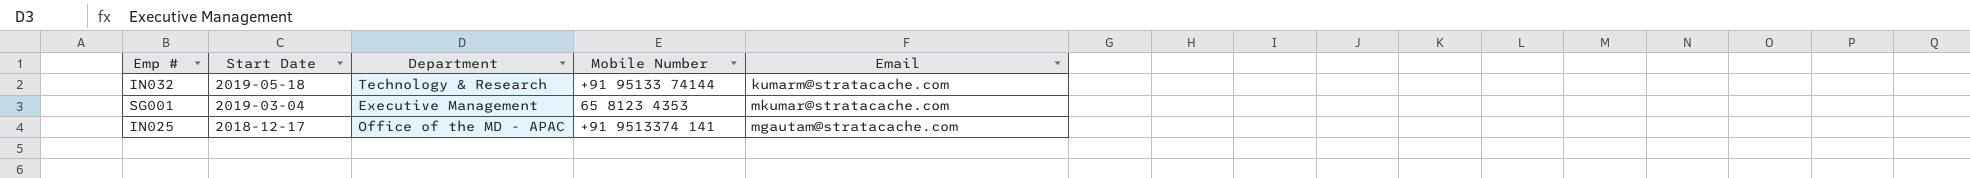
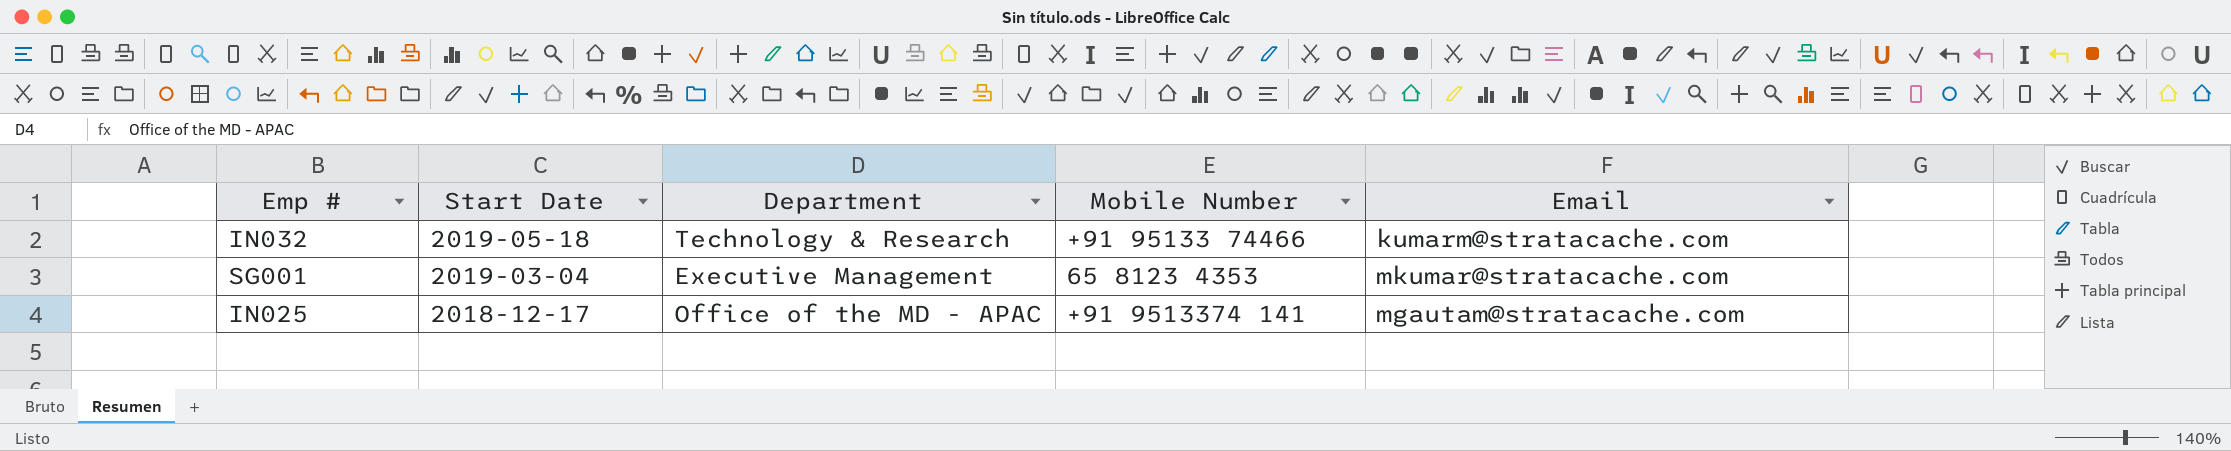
IN032 | Mobile Number: +91 95133 74144 -> +91 95133 74466

